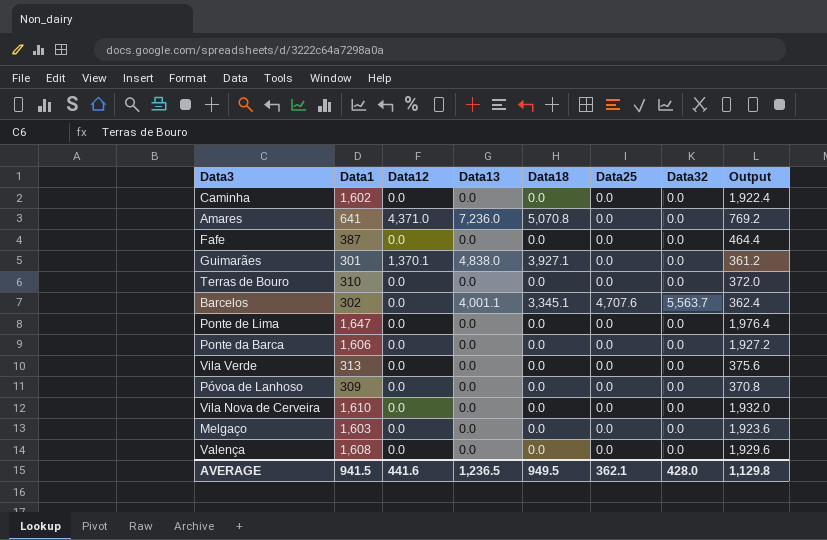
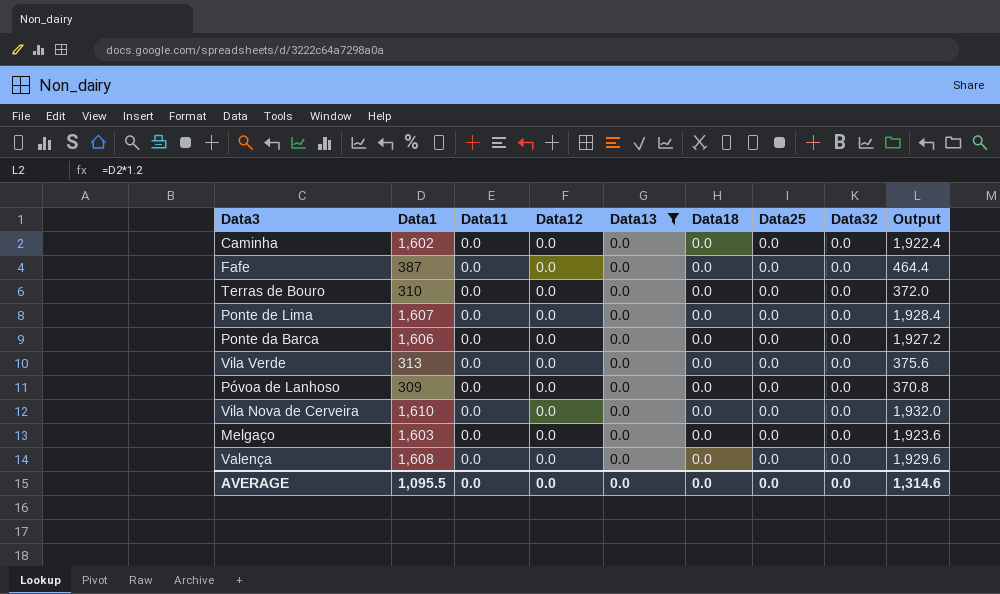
filter: none -> Data13 = 0.0
column Data11 | position: none -> 3
Ponte de Lima | Data1: 1,647 -> 1,607
Ponte de Lima | Output: 1,976.4 -> 1,928.4
AVERAGE | Data1: 941.5 -> 1,095.5
AVERAGE | Data12: 441.6 -> 0.0
AVERAGE | Data13: 1,236.5 -> 0.0
AVERAGE | Data18: 949.5 -> 0.0
AVERAGE | Data25: 362.1 -> 0.0
AVERAGE | Data32: 428.0 -> 0.0
AVERAGE | Output: 1,129.8 -> 1,314.6

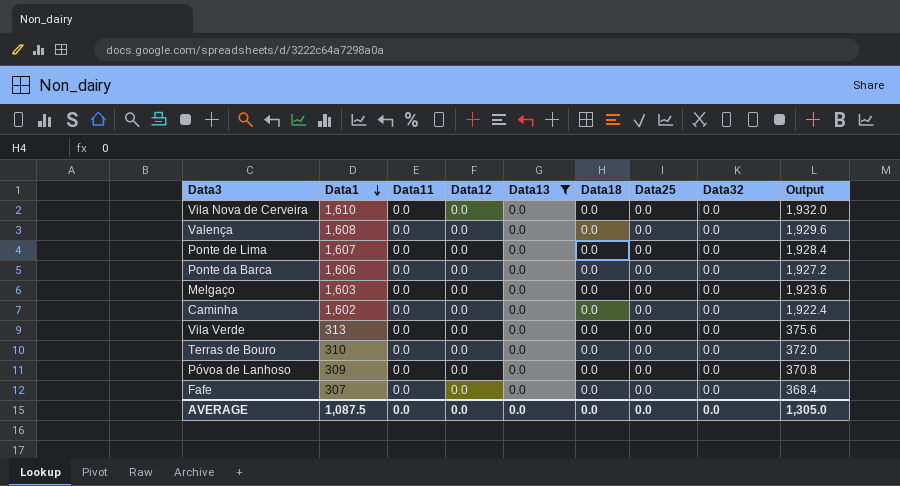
row order: none -> Data1 descending
Fafe | Data1: 387 -> 307
Fafe | Output: 464.4 -> 368.4
AVERAGE | Data1: 1,095.5 -> 1,087.5
AVERAGE | Output: 1,314.6 -> 1,305.0

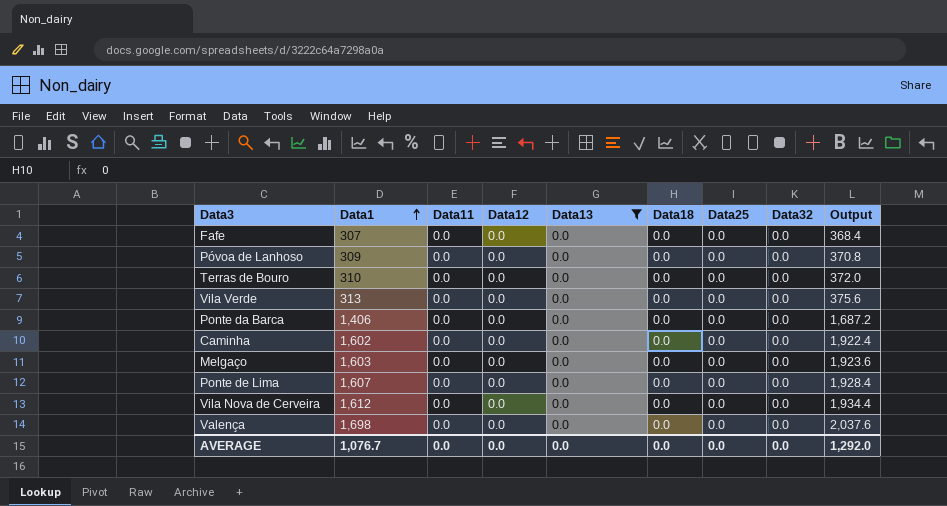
row order: Data1 descending -> Data1 ascending
Ponte da Barca | Data1: 1,606 -> 1,406
Ponte da Barca | Output: 1,927.2 -> 1,687.2
Vila Nova de Cerveira | Data1: 1,610 -> 1,612
Vila Nova de Cerveira | Output: 1,932.0 -> 1,934.4
Valença | Data1: 1,608 -> 1,698
Valença | Output: 1,929.6 -> 2,037.6
AVERAGE | Data1: 1,087.5 -> 1,076.7
AVERAGE | Output: 1,305.0 -> 1,292.0

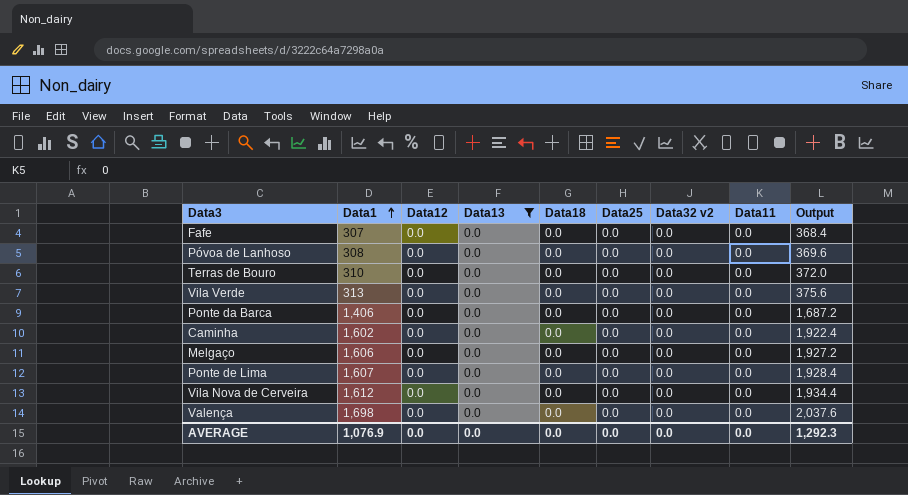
column name: Data32 -> Data32 v2
column Data11 | position: 3 -> 8
Póvoa de Lanhoso | Data1: 309 -> 308
Póvoa de Lanhoso | Output: 370.8 -> 369.6
Melgaço | Data1: 1,603 -> 1,606
Melgaço | Output: 1,923.6 -> 1,927.2
AVERAGE | Data1: 1,076.7 -> 1,076.9
AVERAGE | Output: 1,292.0 -> 1,292.3

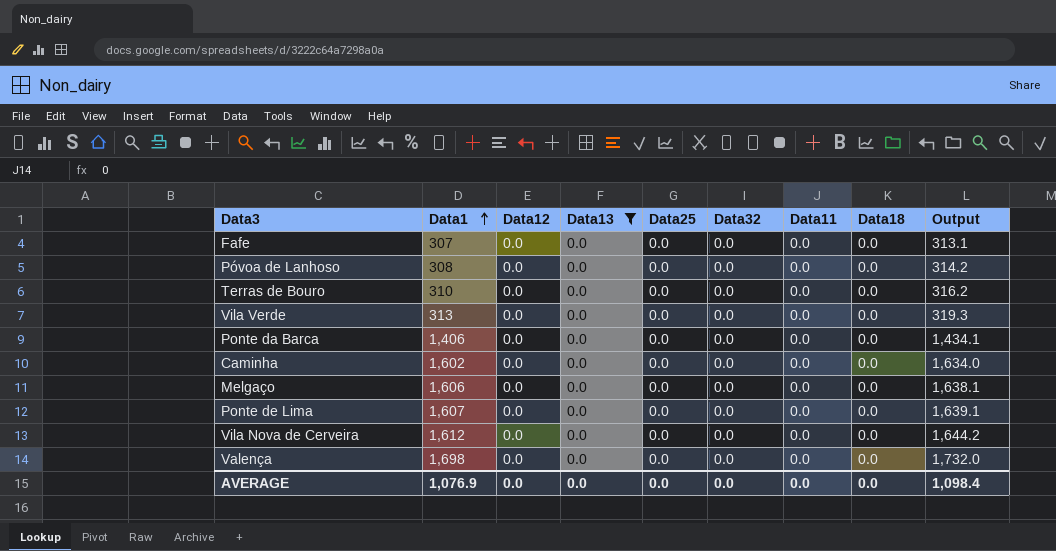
column name: Data32 v2 -> Data32
column Data18 | position: 5 -> 8
column Output | formula: [Data1] * 1.2 -> [Data1] * 1.02
AVERAGE | Output: 1,292.3 -> 1,098.4

